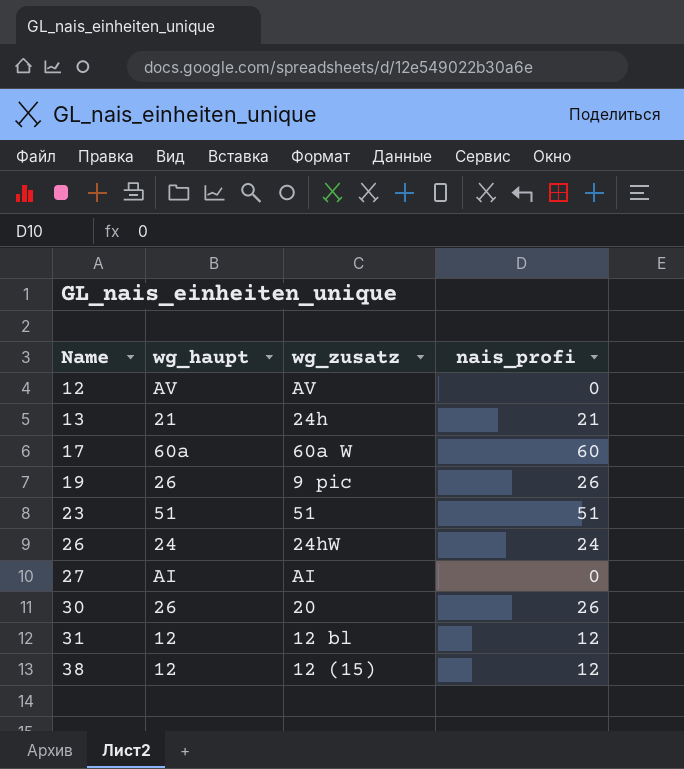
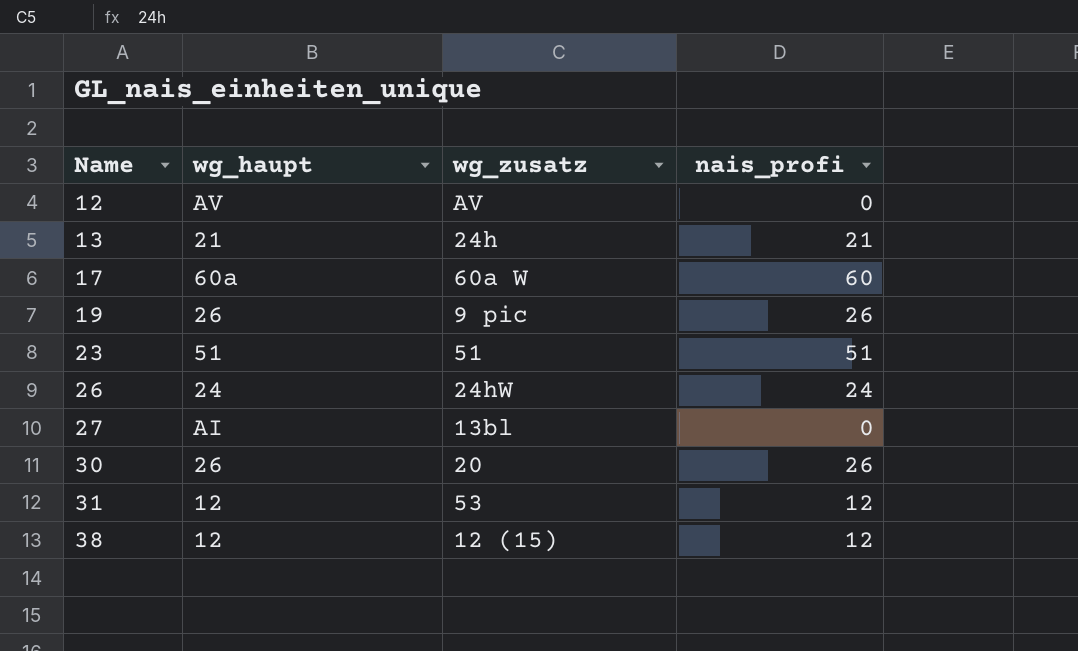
27 | wg_zusatz: AI -> 13bl
31 | wg_zusatz: 12 bl -> 53

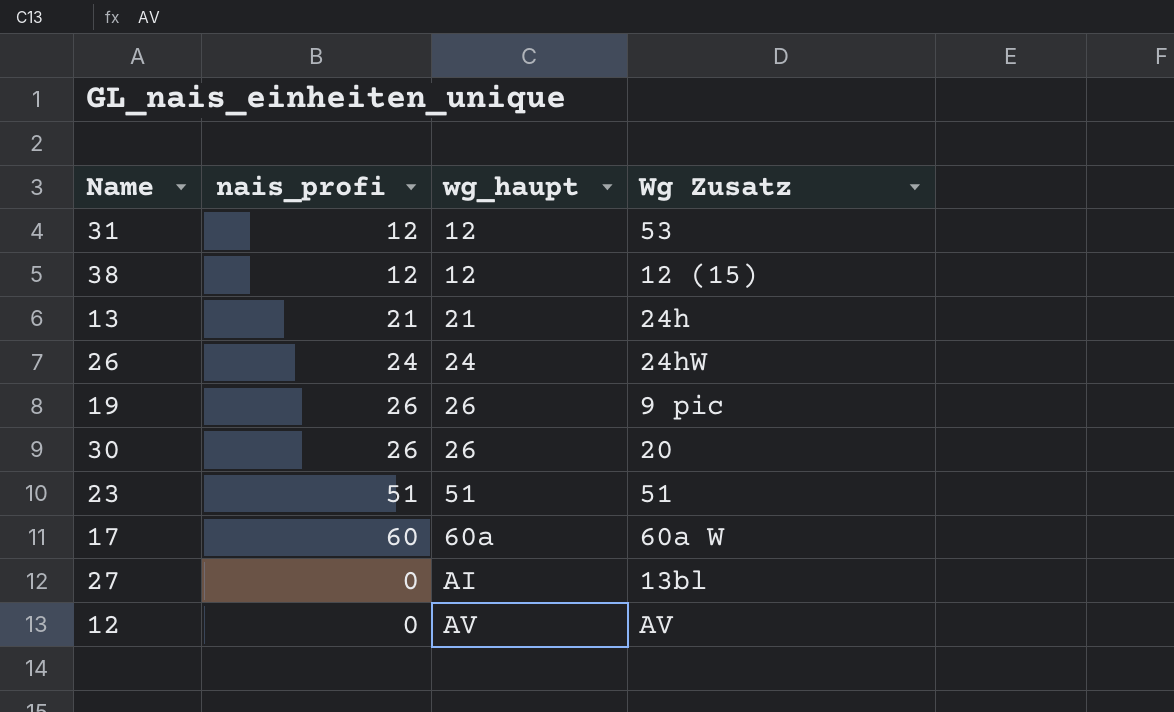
row order: Name ascending -> wg_haupt ascending
column nais_profi | position: 4 -> 2
column name: wg_zusatz -> Wg Zusatz

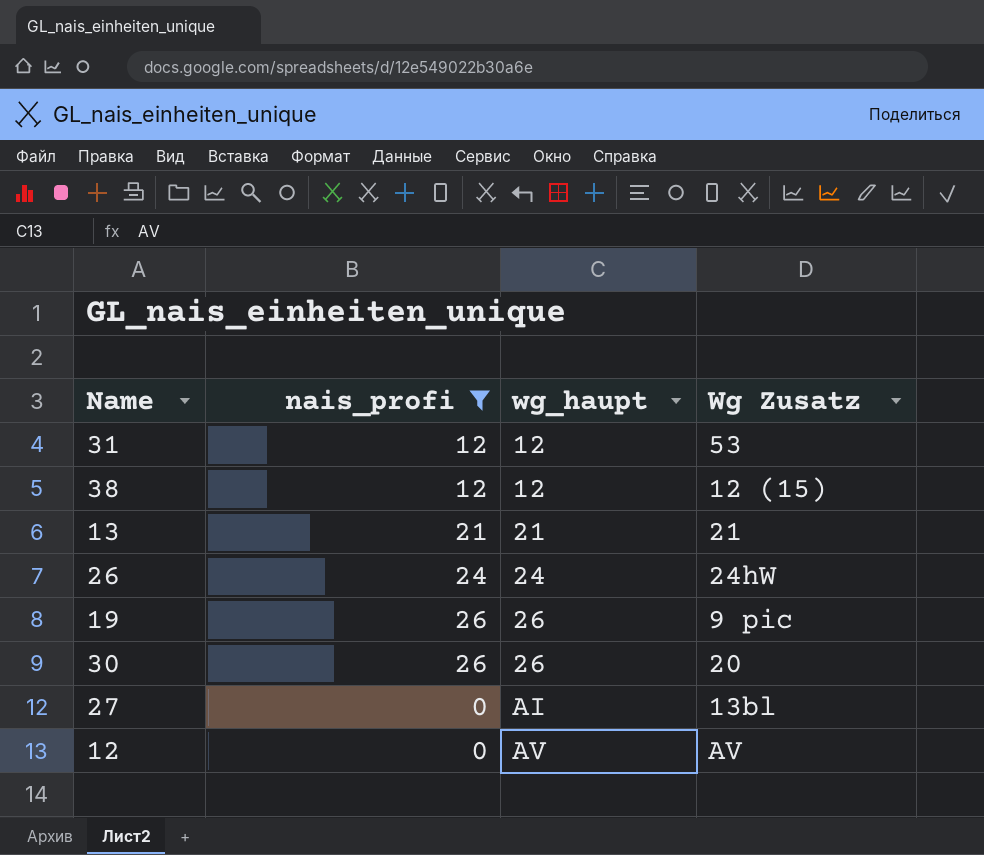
filter: none -> nais_profi <= 26
13 | Wg Zusatz: 24h -> 21

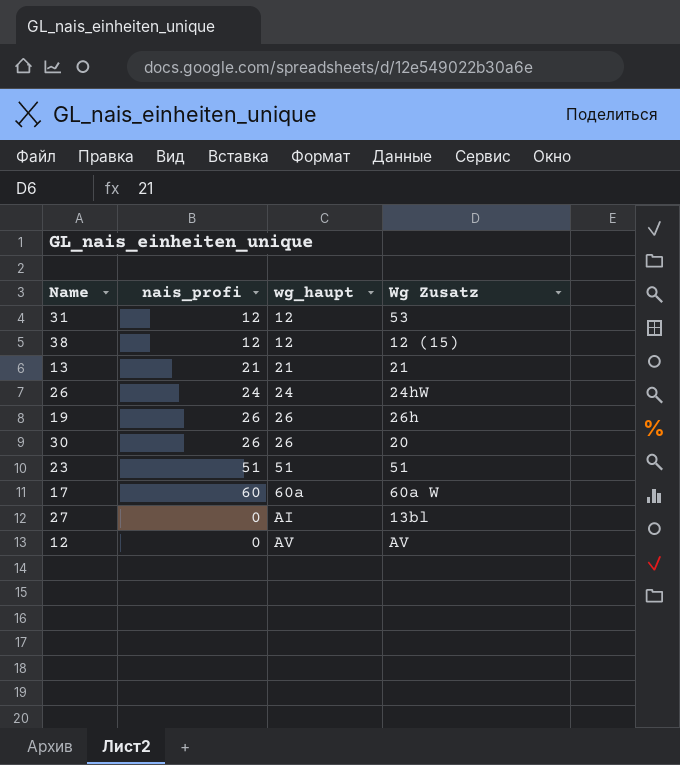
filter: nais_profi <= 26 -> none
19 | Wg Zusatz: 9 pic -> 26h

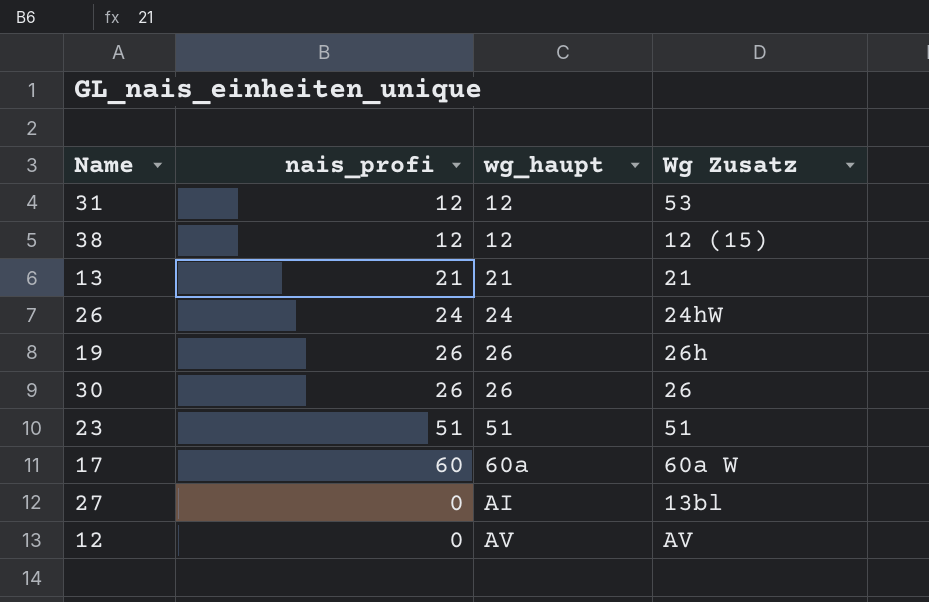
30 | Wg Zusatz: 20 -> 26

